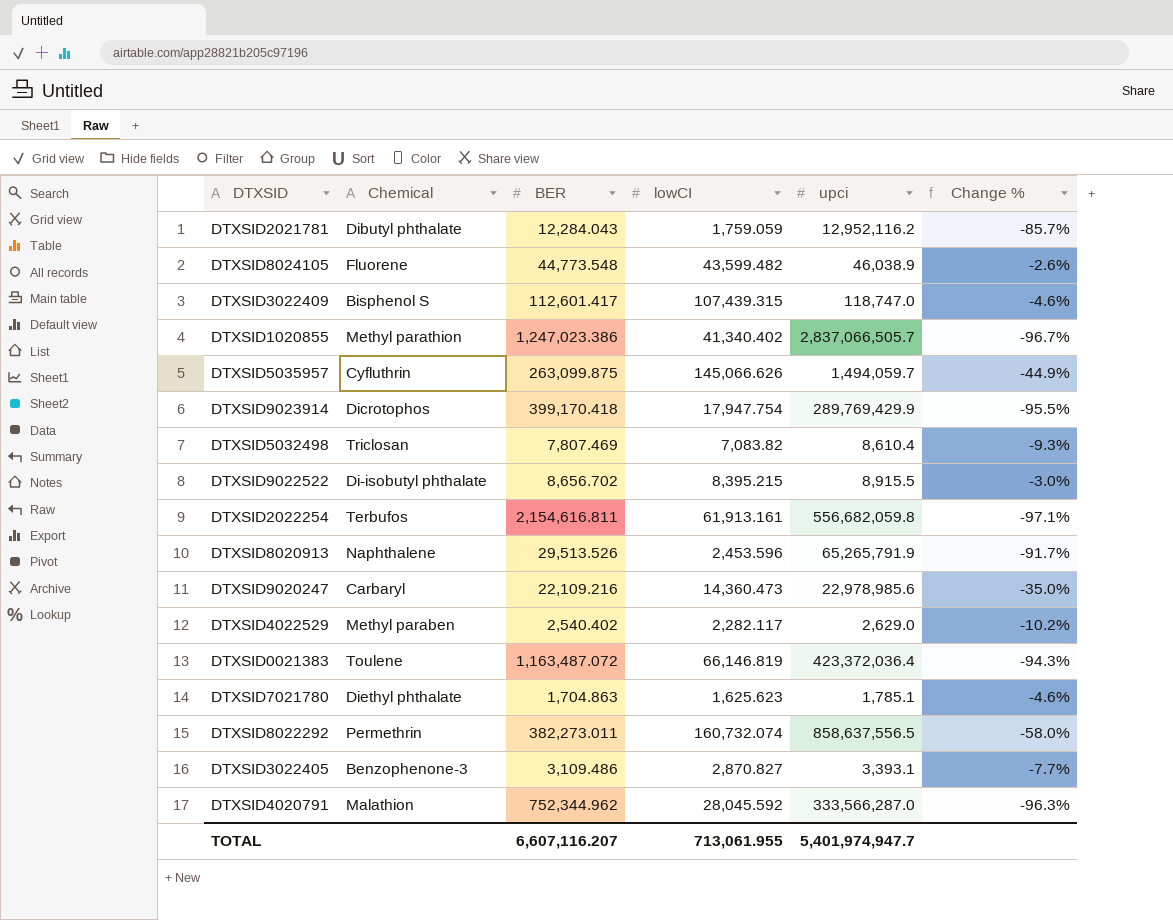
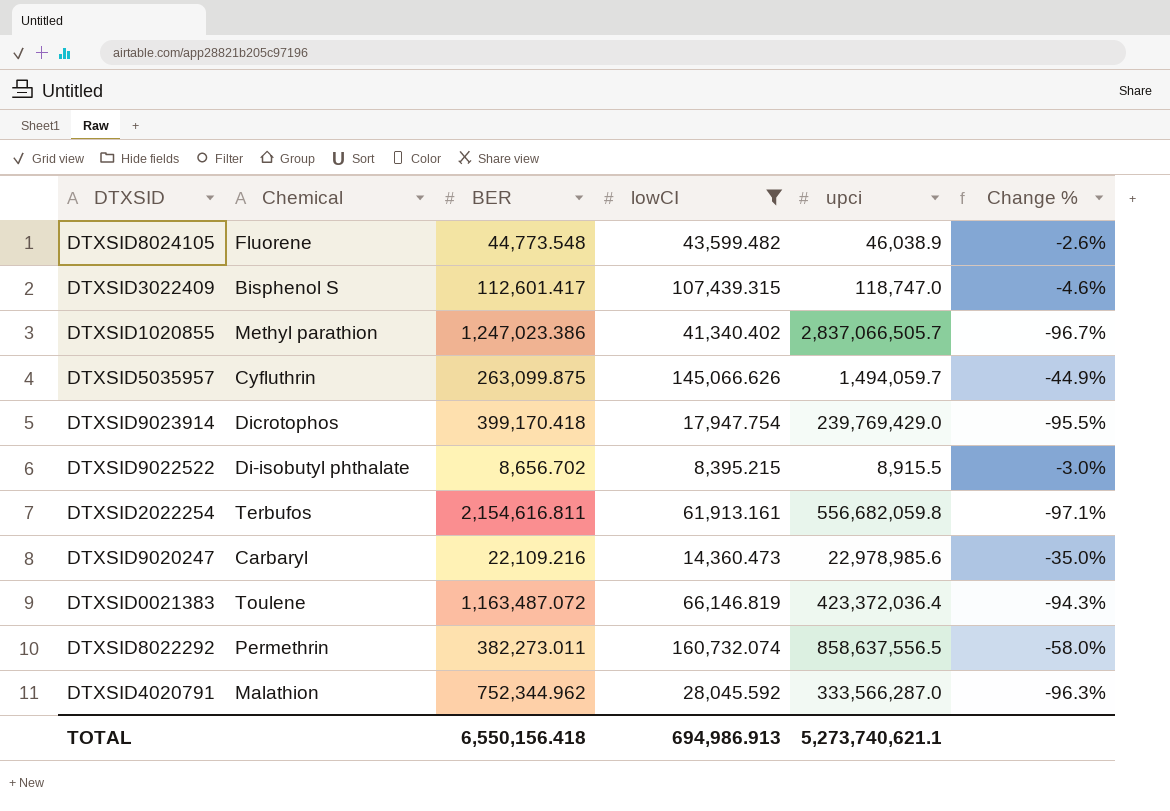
filter: none -> lowCI >= 8,395.215
DTXSID9023914 | upci: 289,769,429.9 -> 239,769,429.0
TOTAL | BER: 6,607,116.207 -> 6,550,156.418
TOTAL | lowCI: 713,061.955 -> 694,986.913
TOTAL | upci: 5,401,974,947.7 -> 5,273,740,621.1

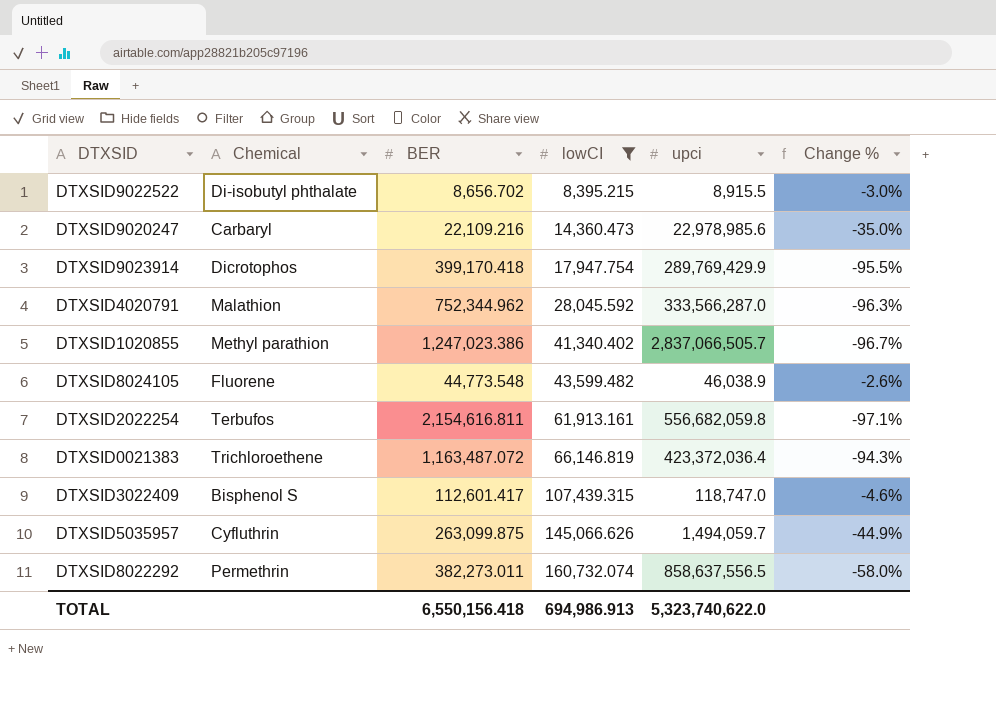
row order: none -> lowCI ascending
DTXSID9023914 | upci: 239,769,429.0 -> 289,769,429.9
DTXSID0021383 | Chemical: Toulene -> Trichloroethene
TOTAL | upci: 5,273,740,621.1 -> 5,323,740,622.0

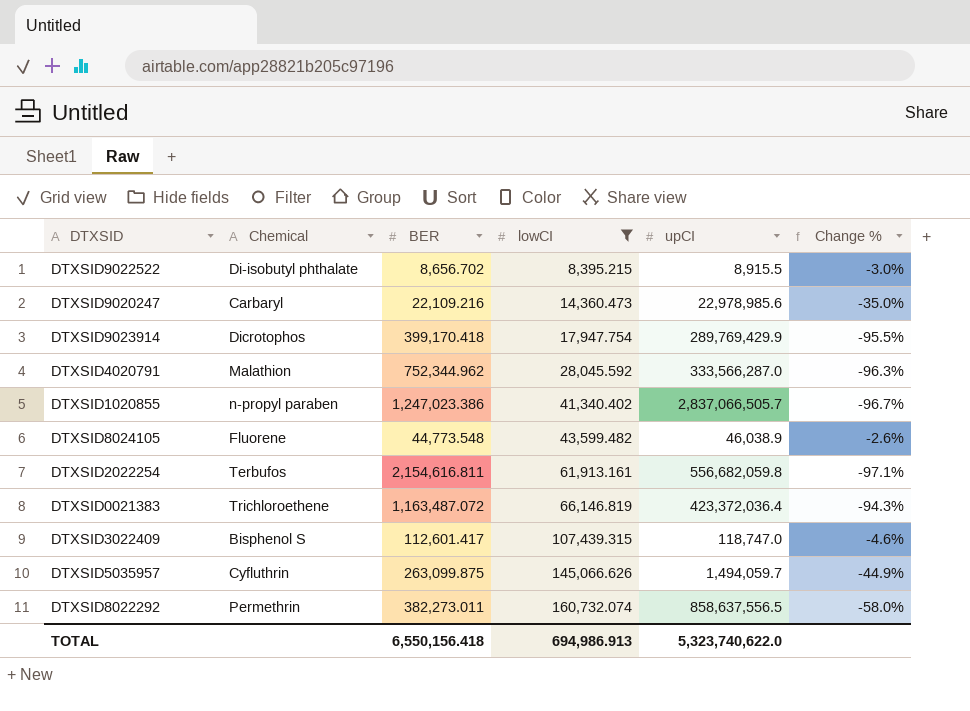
column name: upci -> upCI
DTXSID1020855 | Chemical: Methyl parathion -> n-propyl paraben

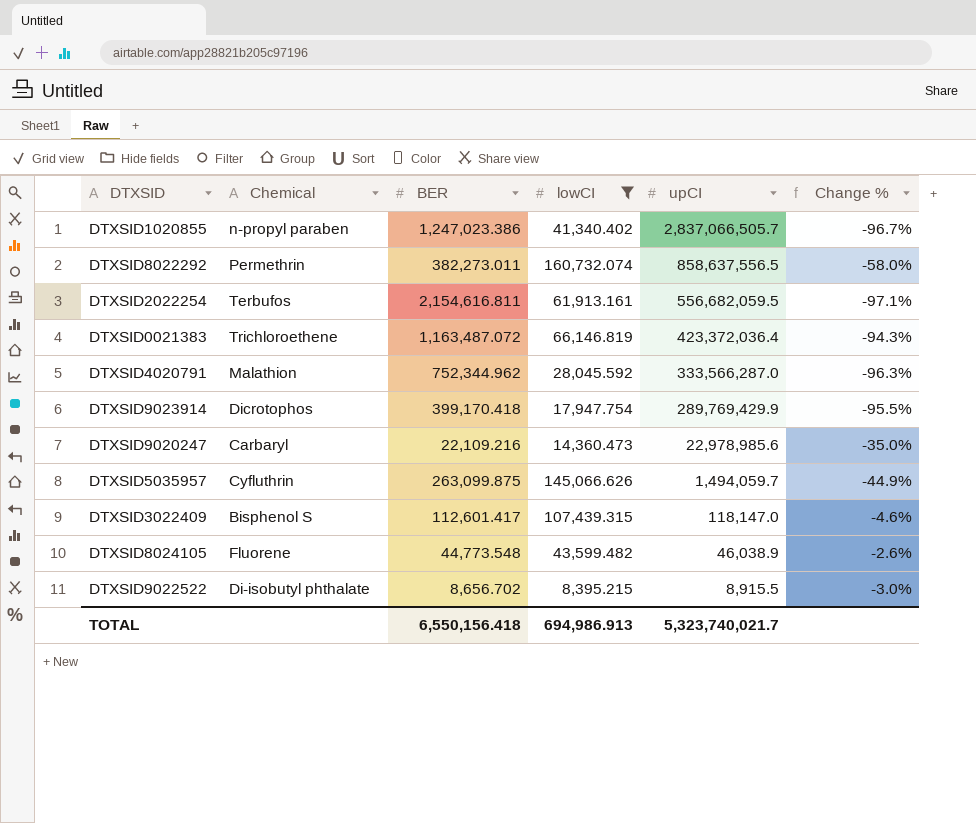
row order: lowCI ascending -> upCI descending
DTXSID2022254 | upCI: 556,682,059.8 -> 556,682,059.5
DTXSID3022409 | upCI: 118,747.0 -> 118,147.0
TOTAL | upCI: 5,323,740,622.0 -> 5,323,740,021.7

